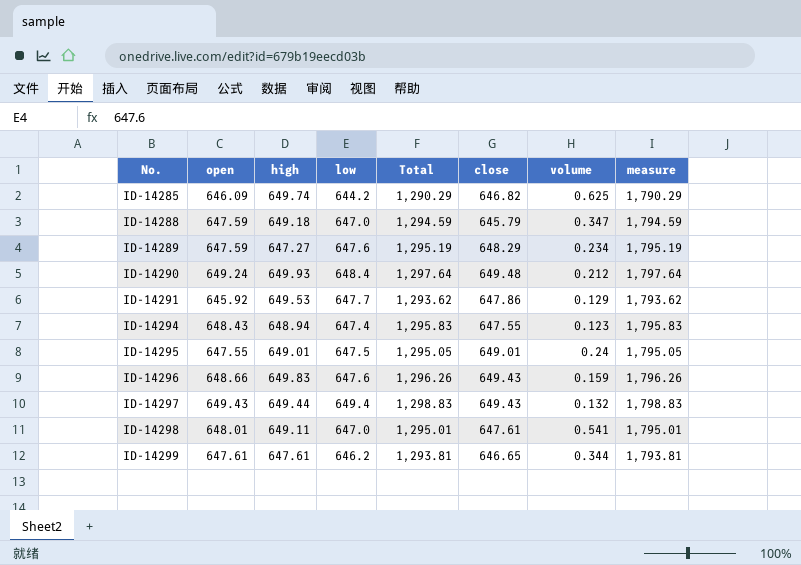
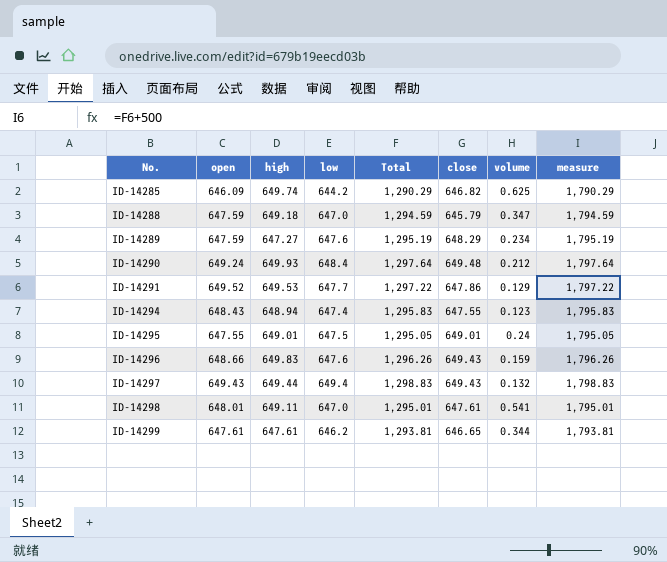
ID-14291 | open: 645.92 -> 649.52
ID-14291 | Total: 1,293.62 -> 1,297.22
ID-14291 | measure: 1,793.62 -> 1,797.22

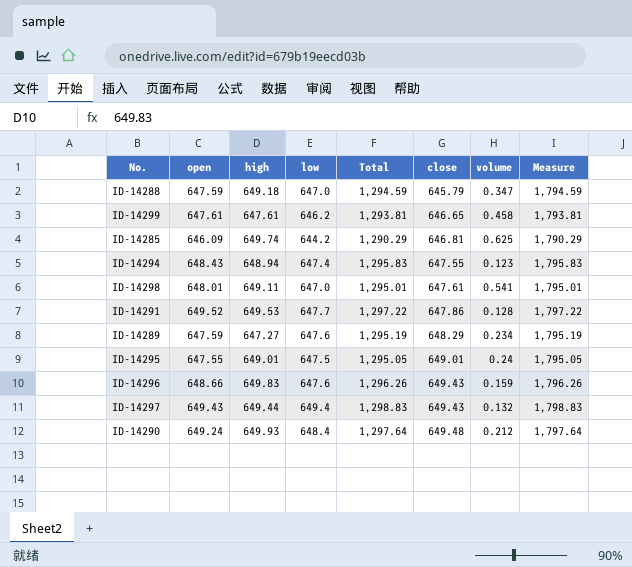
row order: No. ascending -> close ascending
column name: measure -> Measure
ID-14299 | volume: 0.344 -> 0.458
ID-14285 | close: 646.82 -> 646.81
ID-14291 | volume: 0.129 -> 0.128

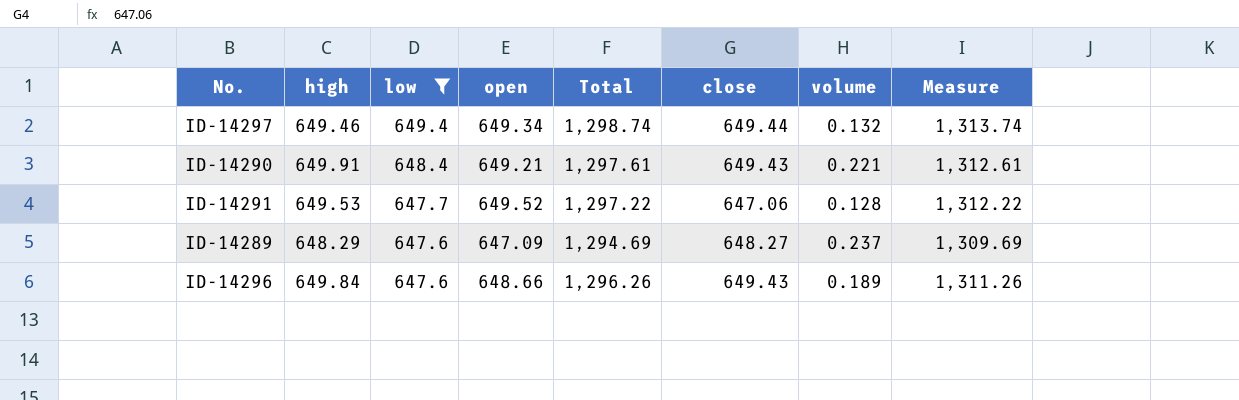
filter: none -> low >= 647.6
row order: close ascending -> low descending
column open | position: 2 -> 4
column Measure | formula: [Total] + 500 -> [Total] + 15
ID-14297 | high: 649.44 -> 649.46
ID-14297 | open: 649.43 -> 649.34
ID-14297 | Total: 1,298.83 -> 1,298.74
ID-14297 | close: 649.43 -> 649.44
ID-14290 | high: 649.93 -> 649.91
ID-14290 | open: 649.24 -> 649.21
ID-14290 | Total: 1,297.64 -> 1,297.61
ID-14290 | close: 649.48 -> 649.43
ID-14290 | volume: 0.212 -> 0.221
ID-14291 | close: 647.86 -> 647.06
ID-14289 | high: 647.27 -> 648.29
ID-14289 | open: 647.59 -> 647.09
ID-14289 | Total: 1,295.19 -> 1,294.69
ID-14289 | close: 648.29 -> 648.27
ID-14289 | volume: 0.234 -> 0.237
ID-14296 | high: 649.83 -> 649.84
ID-14296 | volume: 0.159 -> 0.189

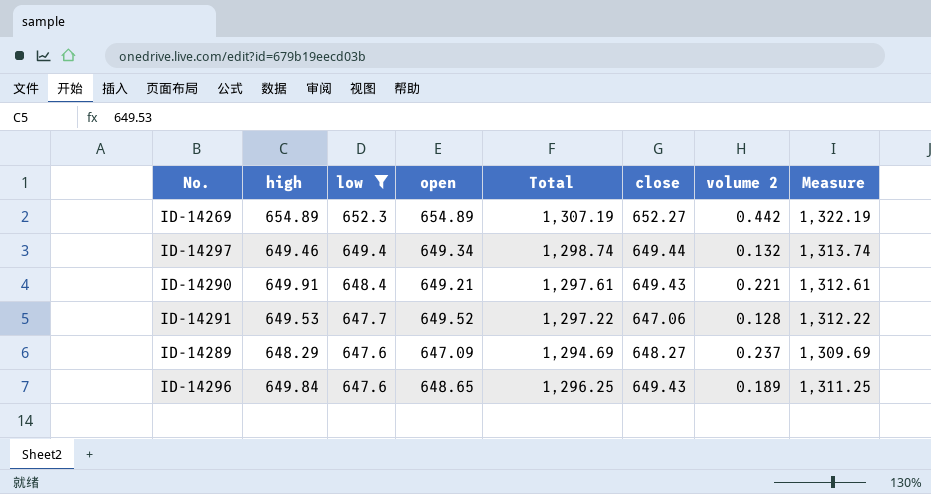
column name: volume -> volume 2
row ID-14269: none -> 654.89 | 652.3 | 654.89 | 1,307.19 | 652.27 | 0.442 | 1,322.19
ID-14296 | open: 648.66 -> 648.65
ID-14296 | Total: 1,296.26 -> 1,296.25
ID-14296 | Measure: 1,311.26 -> 1,311.25

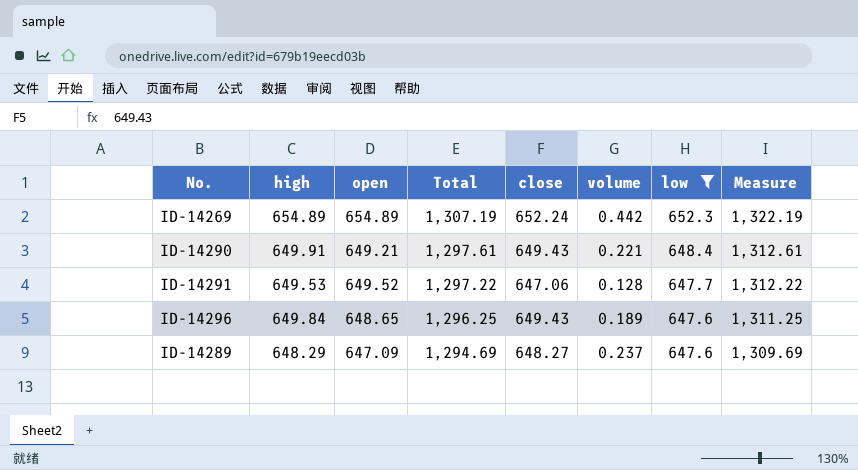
row order: low descending -> Total descending
column name: volume 2 -> volume
column low | position: 3 -> 7
row ID-14297: 649.46 | 649.4 | 649.34 | 1,298.74 | 649.44 | 0.132 | 1,313.74 -> none
ID-14269 | close: 652.27 -> 652.24

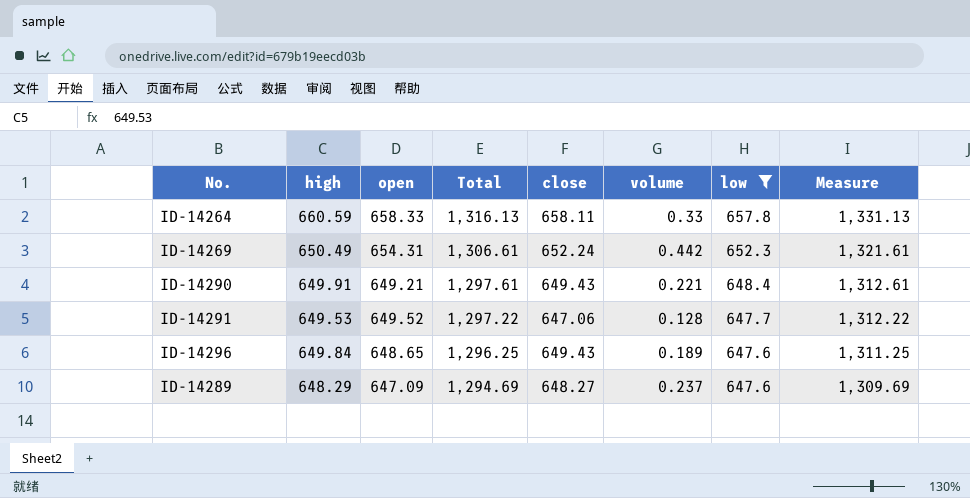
row ID-14264: none -> 660.59 | 658.33 | 1,316.13 | 658.11 | 0.33 | 657.8 | 1,331.13
ID-14269 | high: 654.89 -> 650.49
ID-14269 | open: 654.89 -> 654.31
ID-14269 | Total: 1,307.19 -> 1,306.61
ID-14269 | Measure: 1,322.19 -> 1,321.61

